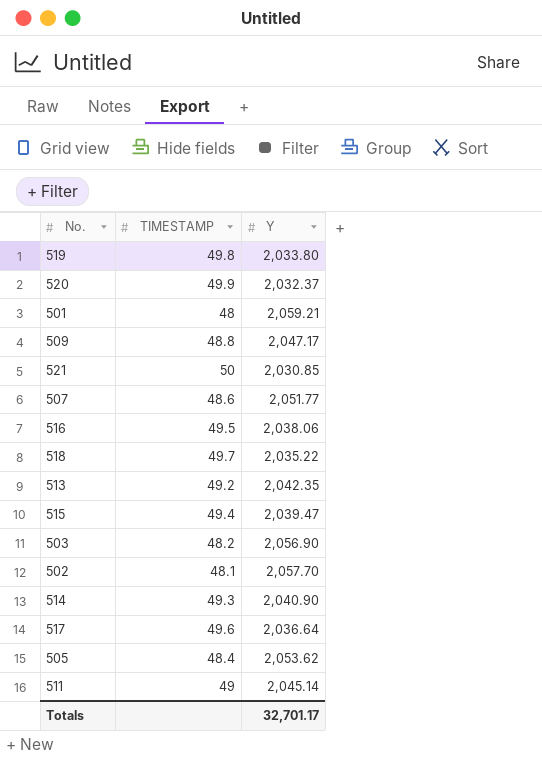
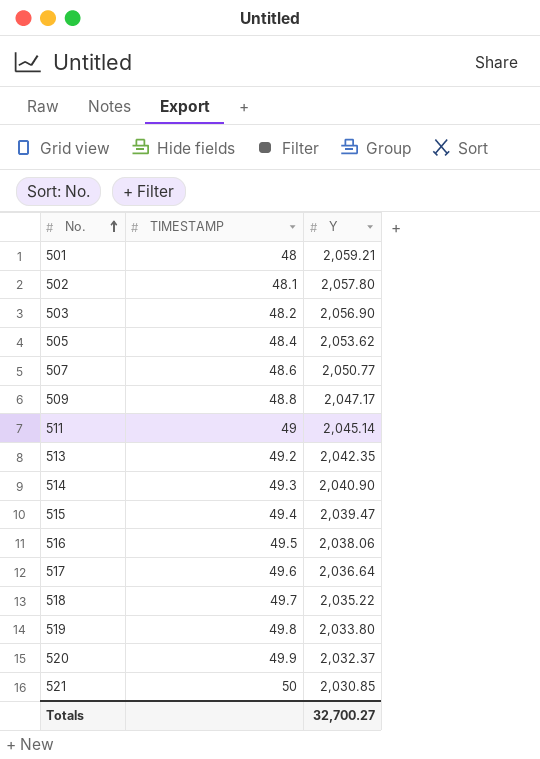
row order: none -> No. ascending
502 | Y: 2,057.70 -> 2,057.80
507 | Y: 2,051.77 -> 2,050.77
Totals | Y: 32,701.17 -> 32,700.27

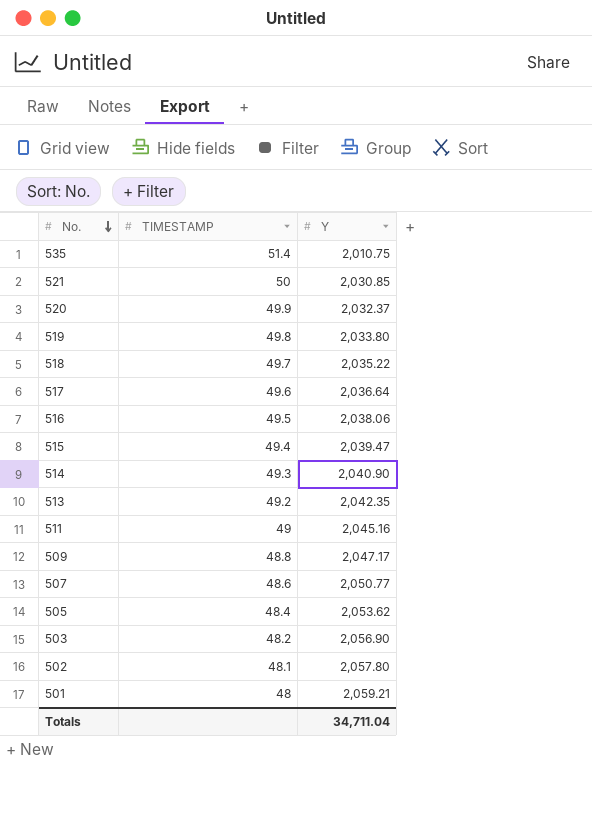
row order: No. ascending -> No. descending
row 535: none -> 51.4 | 2,010.75
511 | Y: 2,045.14 -> 2,045.16
Totals | Y: 32,700.27 -> 34,711.04

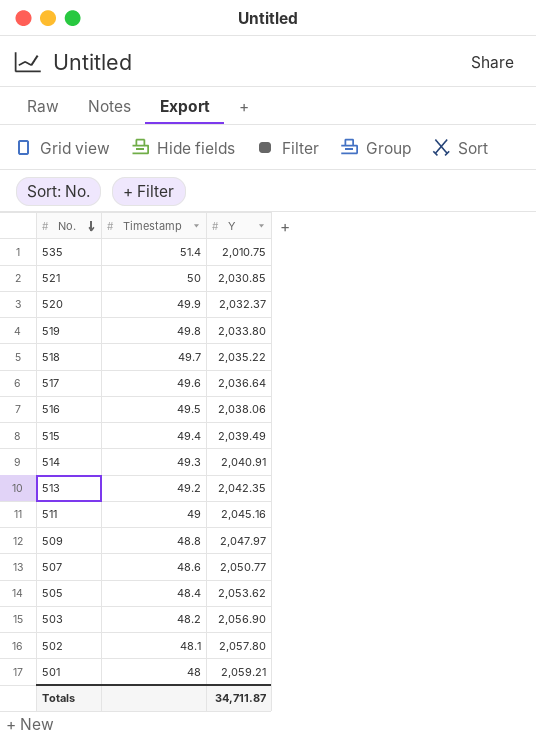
column name: TIMESTAMP -> Timestamp
515 | Y: 2,039.47 -> 2,039.49
514 | Y: 2,040.90 -> 2,040.91
509 | Y: 2,047.17 -> 2,047.97
Totals | Y: 34,711.04 -> 34,711.87

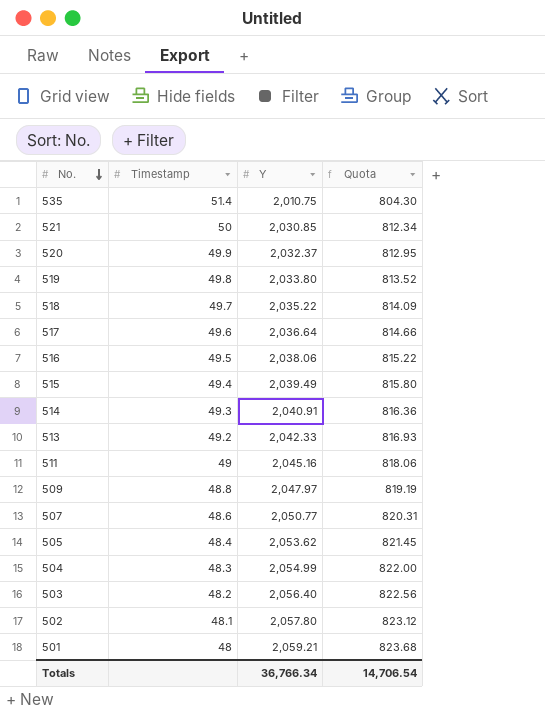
column Quota | formula: none -> [Y] * 0.4
513 | Y: 2,042.35 -> 2,042.33
row 504: none -> 48.3 | 2,054.99 | 822.00
503 | Y: 2,056.90 -> 2,056.40
Totals | Y: 34,711.87 -> 36,766.34

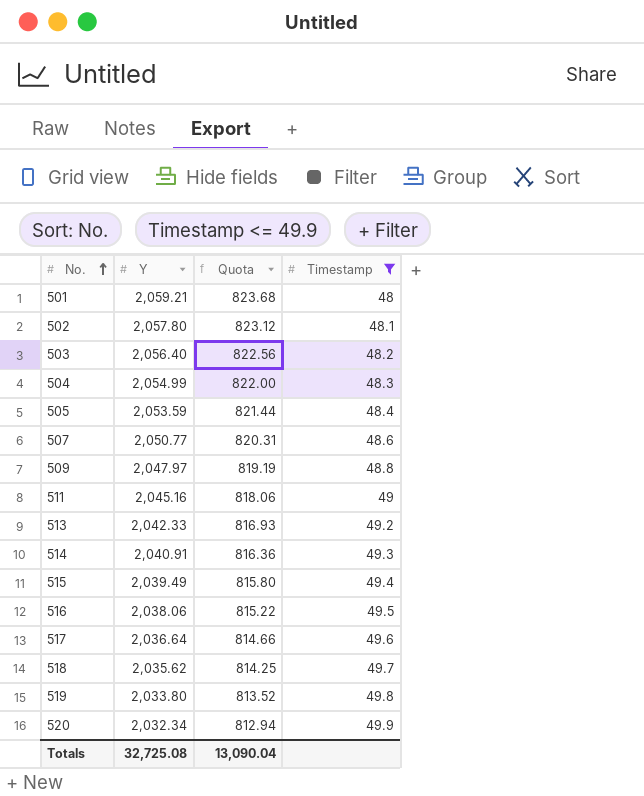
filter: none -> Timestamp <= 49.9
row order: No. descending -> No. ascending
column Timestamp | position: 2 -> 4
505 | Y: 2,053.62 -> 2,053.59
505 | Quota: 821.45 -> 821.44
518 | Y: 2,035.22 -> 2,035.62
518 | Quota: 814.09 -> 814.25
520 | Y: 2,032.37 -> 2,032.34
520 | Quota: 812.95 -> 812.94
Totals | Y: 36,766.34 -> 32,725.08
Totals | Quota: 14,706.54 -> 13,090.04

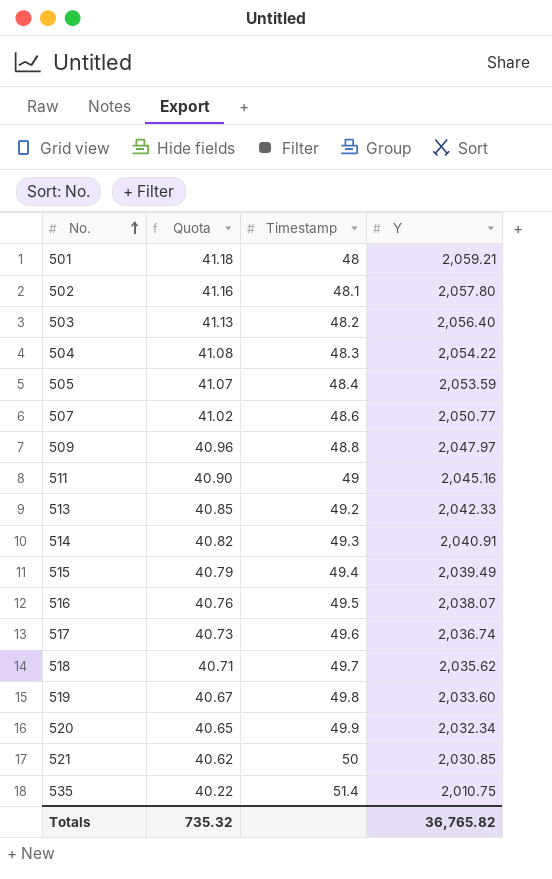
filter: Timestamp <= 49.9 -> none
column Quota | formula: [Y] * 0.4 -> [Y] * 0.02
column Y | position: 2 -> 4
504 | Y: 2,054.99 -> 2,054.22
516 | Y: 2,038.06 -> 2,038.07
517 | Y: 2,036.64 -> 2,036.74
519 | Y: 2,033.80 -> 2,033.60
Totals | Quota: 13,090.04 -> 735.32
Totals | Y: 32,725.08 -> 36,765.82

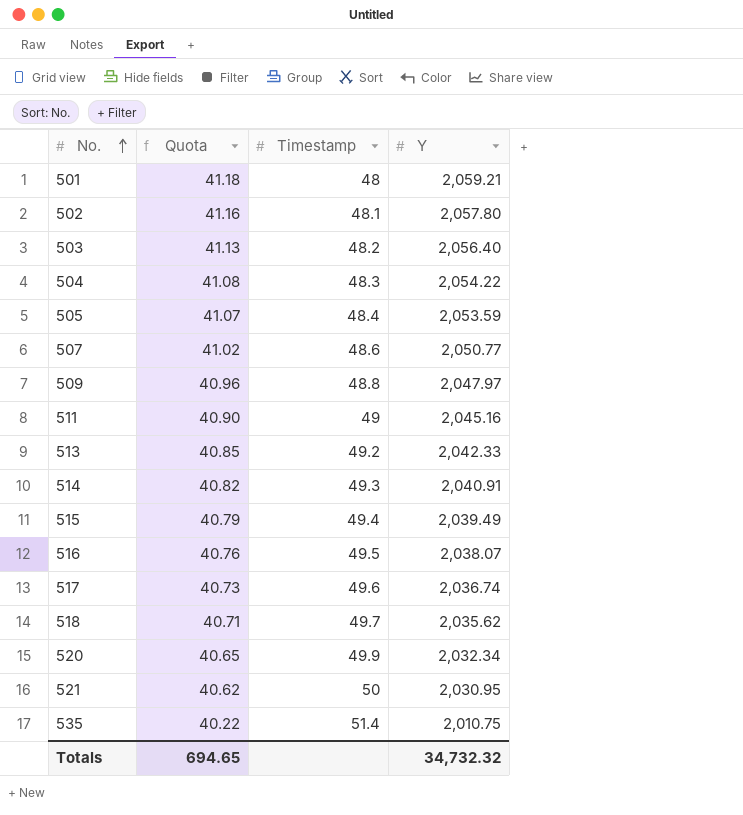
row 519: 40.67 | 49.8 | 2,033.60 -> none
521 | Y: 2,030.85 -> 2,030.95
Totals | Quota: 735.32 -> 694.65
Totals | Y: 36,765.82 -> 34,732.32

